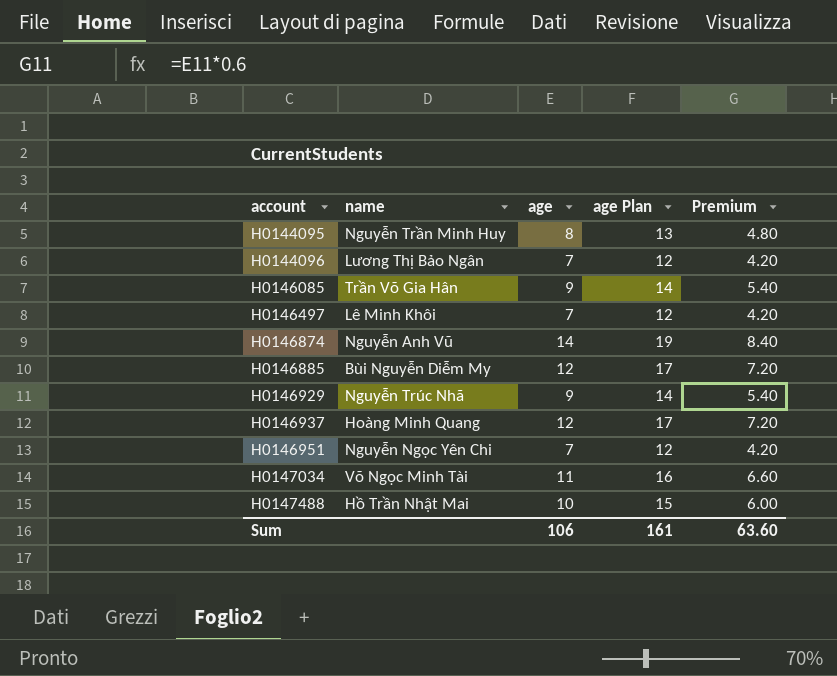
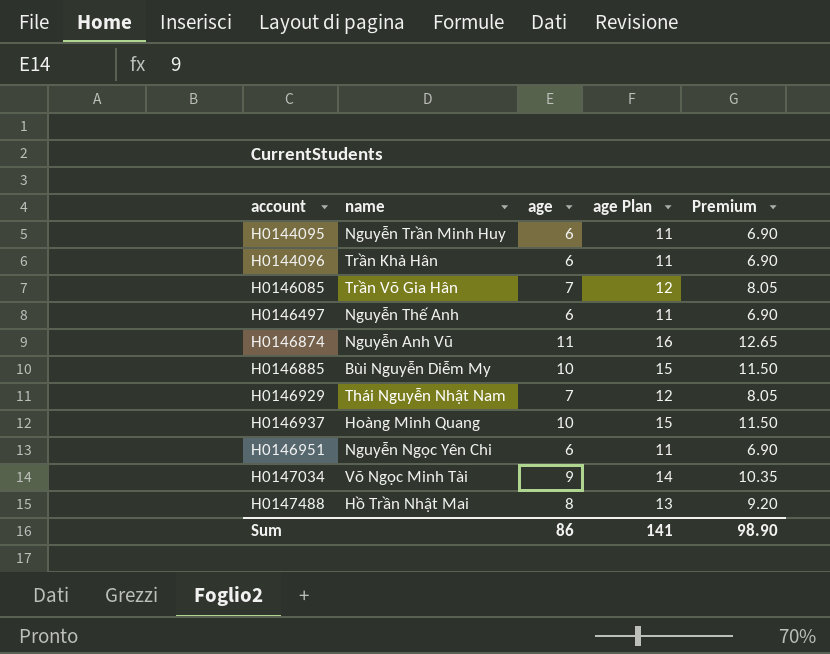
column Premium | formula: [age] * 0.6 -> [age] * 1.15
H0144095 | age: 8 -> 6
H0144095 | age Plan: 13 -> 11
H0144096 | name: Lương Thị Bảo Ngân -> Trần Khả Hân
H0144096 | age: 7 -> 6
H0144096 | age Plan: 12 -> 11
H0146085 | age: 9 -> 7
H0146085 | age Plan: 14 -> 12
H0146497 | name: Lê Minh Khôi -> Nguyễn Thế Anh
H0146497 | age: 7 -> 6
H0146497 | age Plan: 12 -> 11
H0146874 | age: 14 -> 11
H0146874 | age Plan: 19 -> 16
H0146885 | age: 12 -> 10
H0146885 | age Plan: 17 -> 15
H0146929 | name: Nguyễn Trúc Nhã -> Thái Nguyễn Nhật Nam
H0146929 | age: 9 -> 7
H0146929 | age Plan: 14 -> 12
H0146937 | age: 12 -> 10
H0146937 | age Plan: 17 -> 15
H0146951 | age: 7 -> 6
H0146951 | age Plan: 12 -> 11
H0147034 | age: 11 -> 9
H0147034 | age Plan: 16 -> 14
H0147488 | age: 10 -> 8
H0147488 | age Plan: 15 -> 13
Sum | age: 106 -> 86
Sum | age Plan: 161 -> 141
Sum | Premium: 63.60 -> 98.90

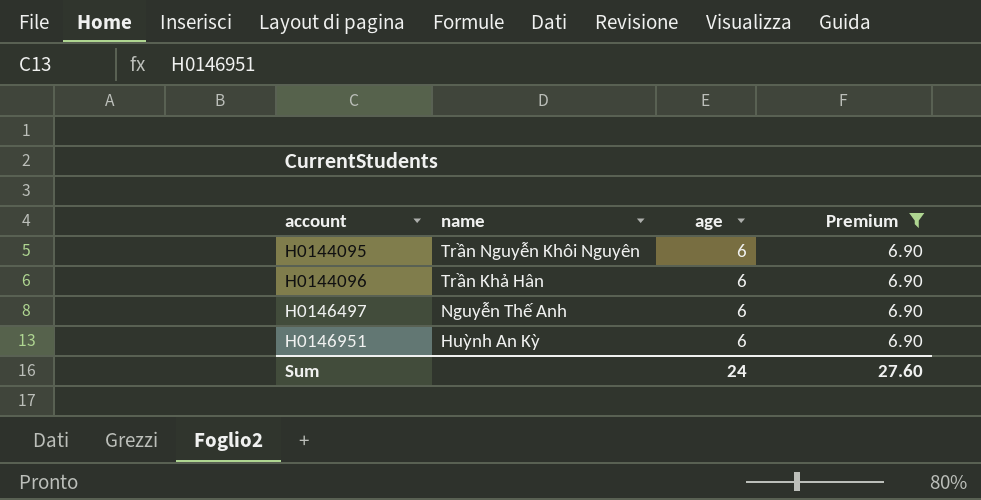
filter: none -> Premium = 6.90
column age Plan | formula: [age] + 5 -> none
H0144095 | name: Nguyễn Trần Minh Huy -> Trần Nguyễn Khôi Nguyên
H0146951 | name: Nguyễn Ngọc Yên Chi -> Huỳnh An Kỳ
Sum | age: 86 -> 24
Sum | Premium: 98.90 -> 27.60

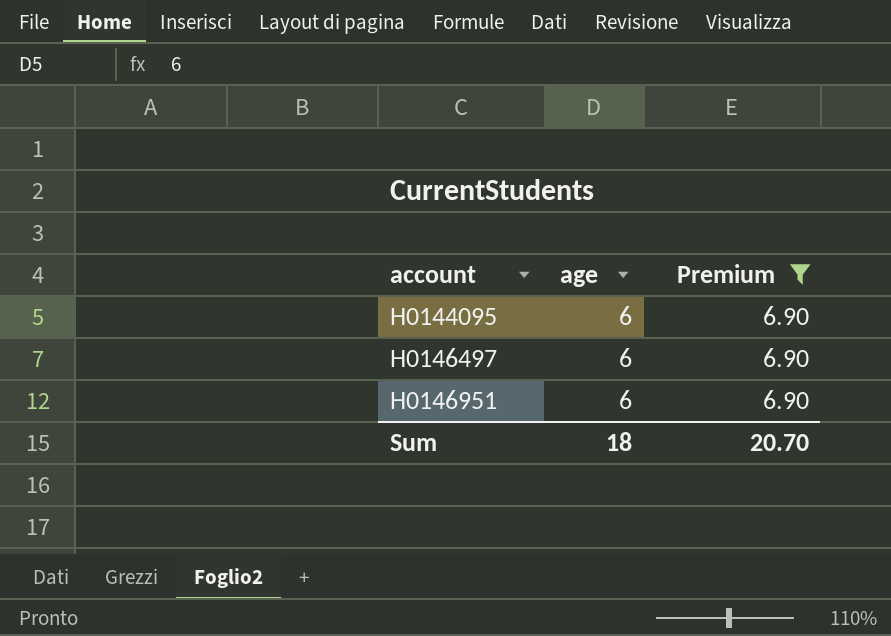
column name | position: 2 -> none
row H0144096: Trần Khả Hân | 6 | 6.90 -> none
Sum | age: 24 -> 18
Sum | Premium: 27.60 -> 20.70

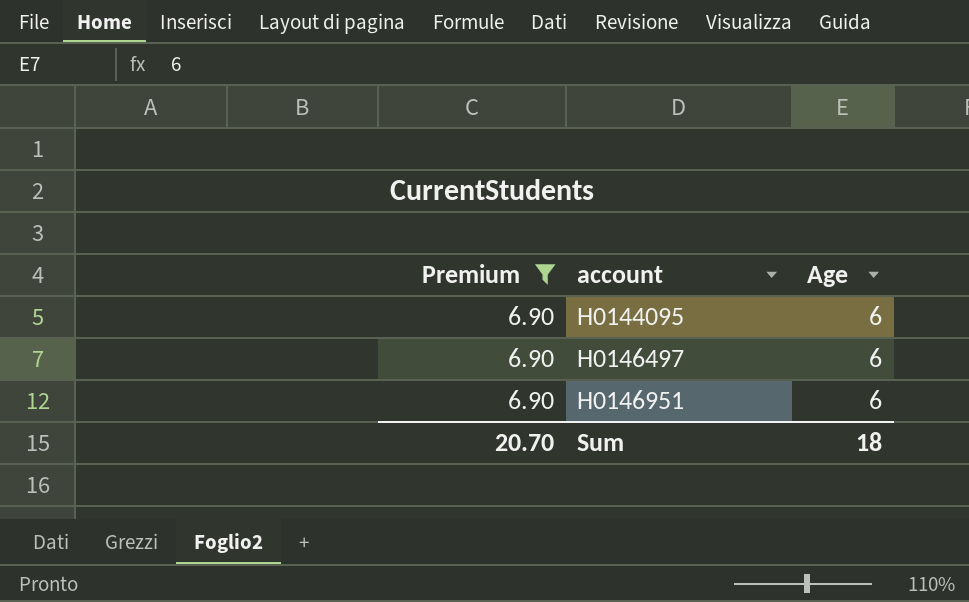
column Premium | position: 3 -> 1
column name: age -> Age

